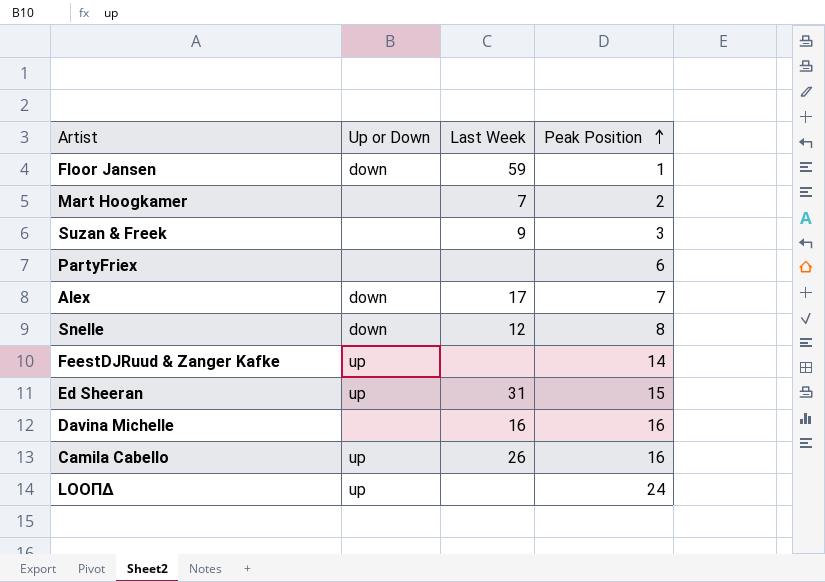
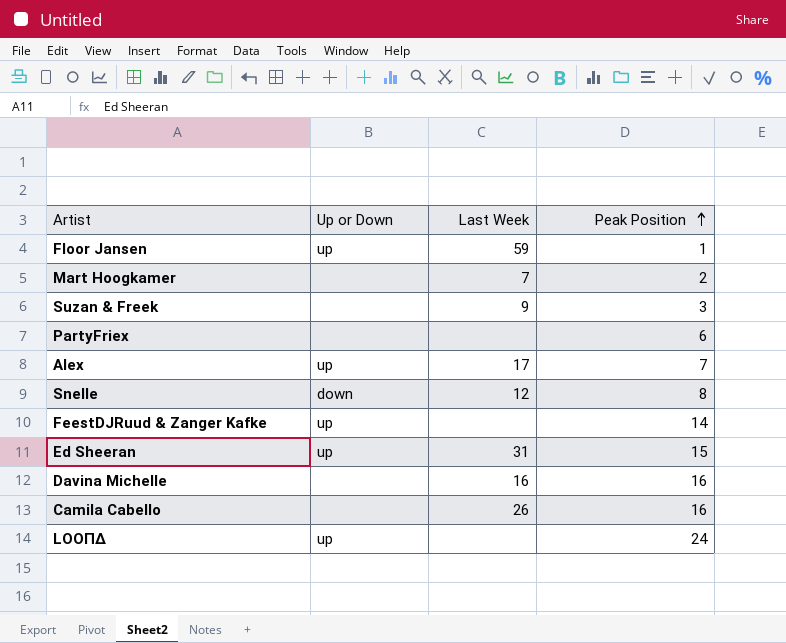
Floor Jansen | Up or Down: down -> up
Alex | Up or Down: down -> up
Camila Cabello | Up or Down: up -> none

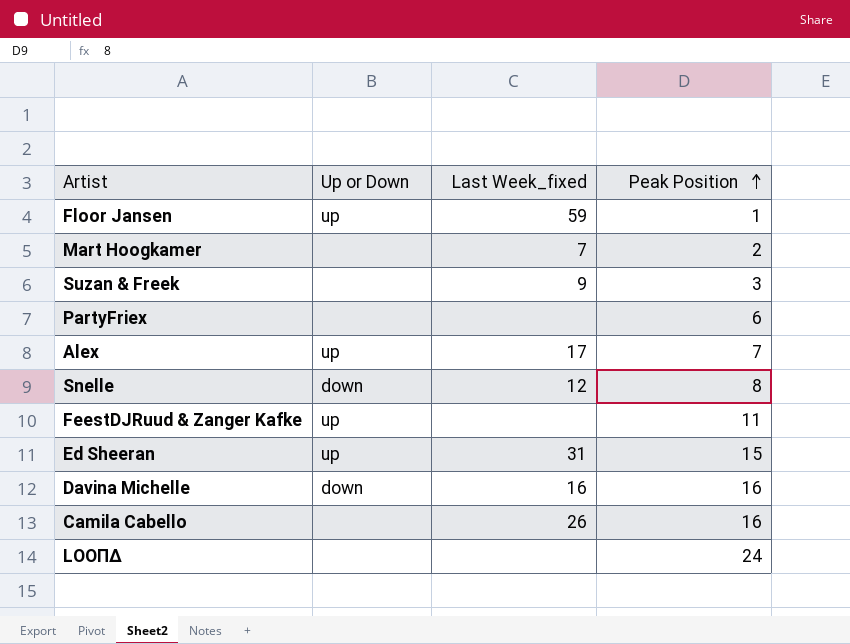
column name: Last Week -> Last Week_fixed
FeestDJRuud & Zanger Kafke | Peak Position: 14 -> 11
Davina Michelle | Up or Down: none -> down
LOOΠΔ | Up or Down: up -> none

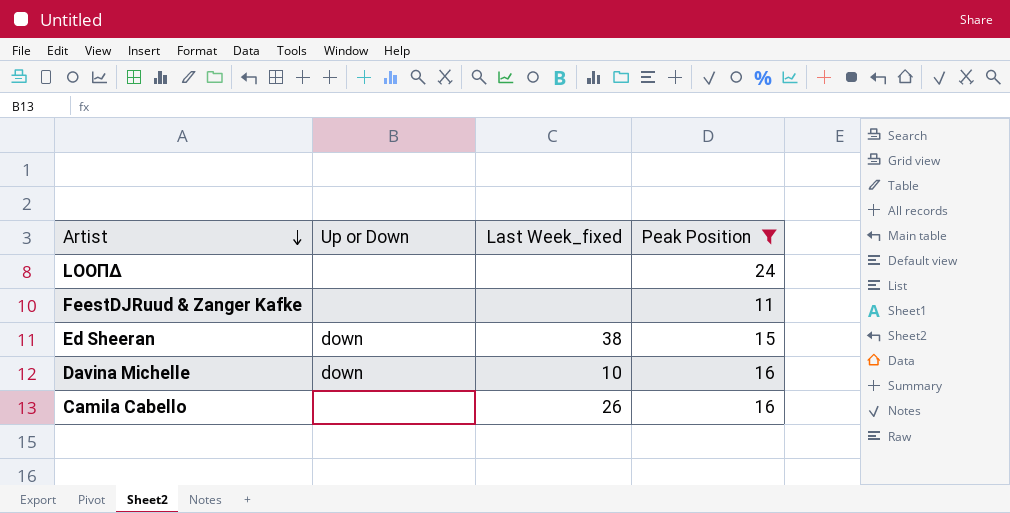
filter: none -> Peak Position >= 11
row order: Peak Position ascending -> Artist descending
FeestDJRuud & Zanger Kafke | Up or Down: up -> none
Ed Sheeran | Up or Down: up -> down
Ed Sheeran | Last Week_fixed: 31 -> 38
Davina Michelle | Last Week_fixed: 16 -> 10

